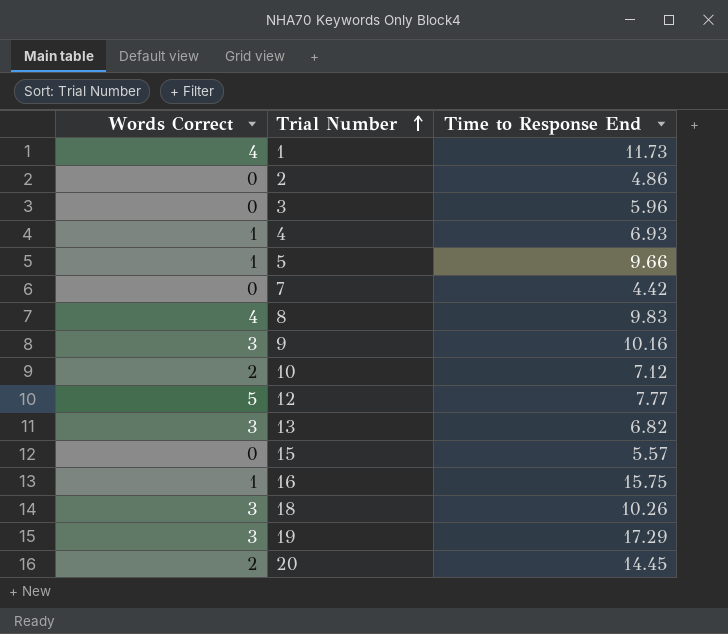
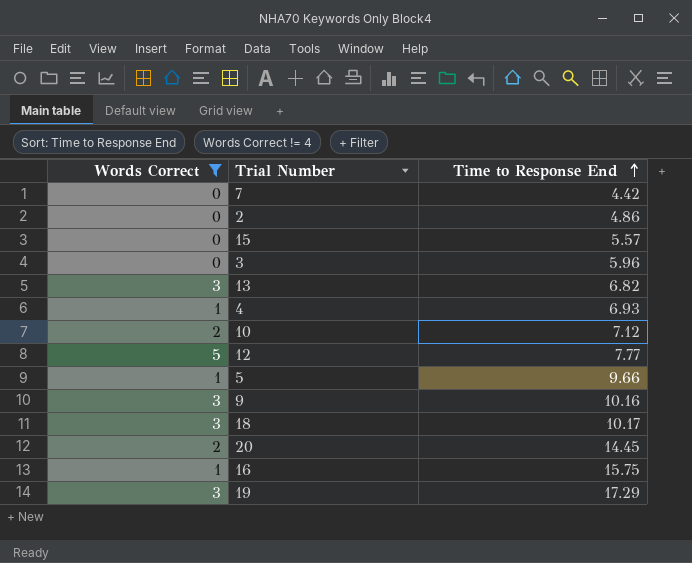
filter: none -> Words Correct != 4
row order: Trial Number ascending -> Time to Response End ascending
18 | Time to Response End: 10.26 -> 10.17

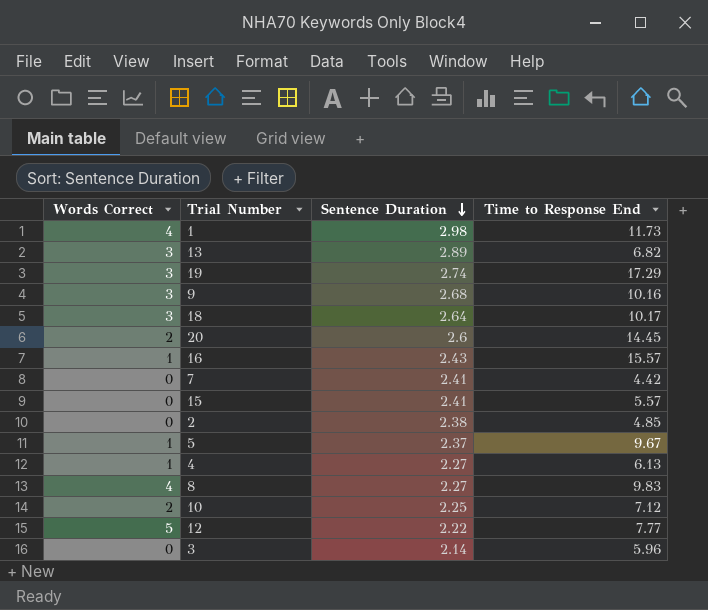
filter: Words Correct != 4 -> none
row order: Time to Response End ascending -> Sentence Duration descending
column Sentence Duration | position: none -> 3
16 | Time to Response End: 15.75 -> 15.57
2 | Time to Response End: 4.86 -> 4.85
5 | Time to Response End: 9.66 -> 9.67
4 | Time to Response End: 6.93 -> 6.13

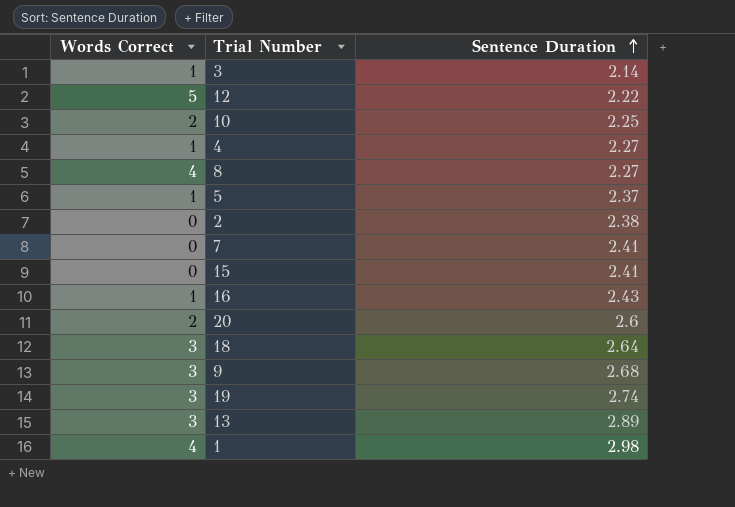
row order: Sentence Duration descending -> Sentence Duration ascending
column Time to Response End | position: 4 -> none
3 | Words Correct: 0 -> 1

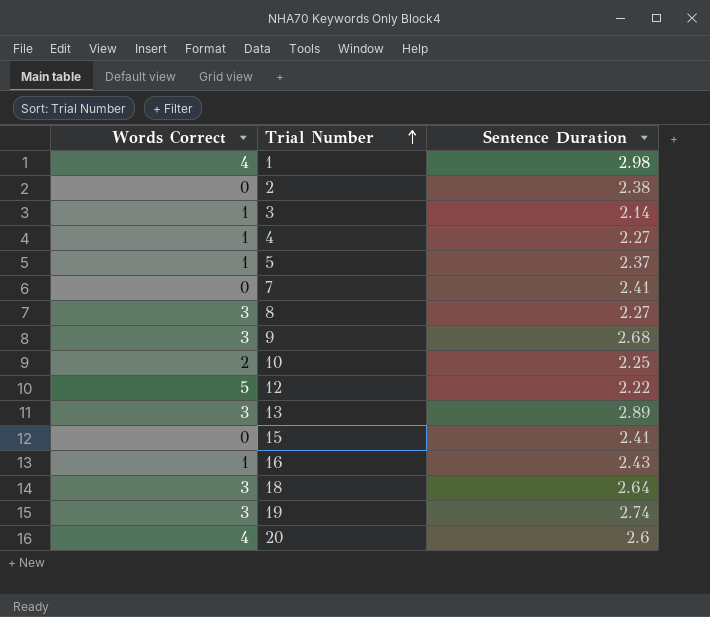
row order: Sentence Duration ascending -> Trial Number ascending
8 | Words Correct: 4 -> 3
20 | Words Correct: 2 -> 4

